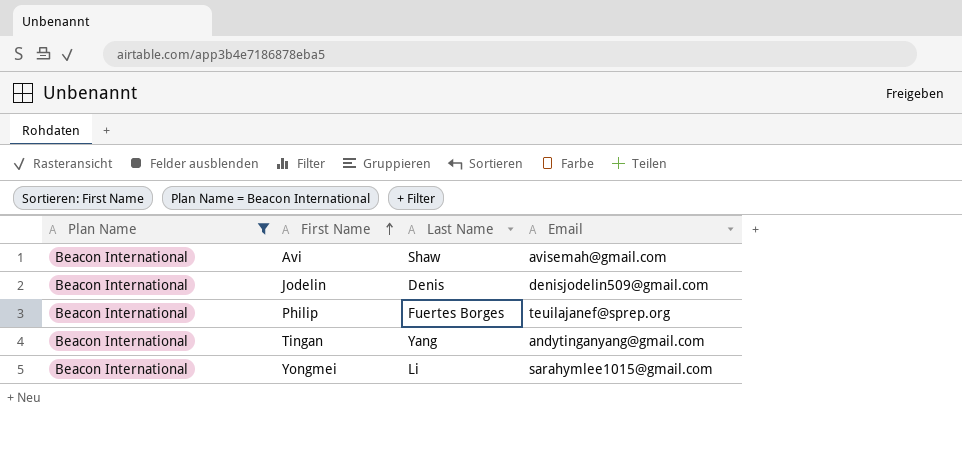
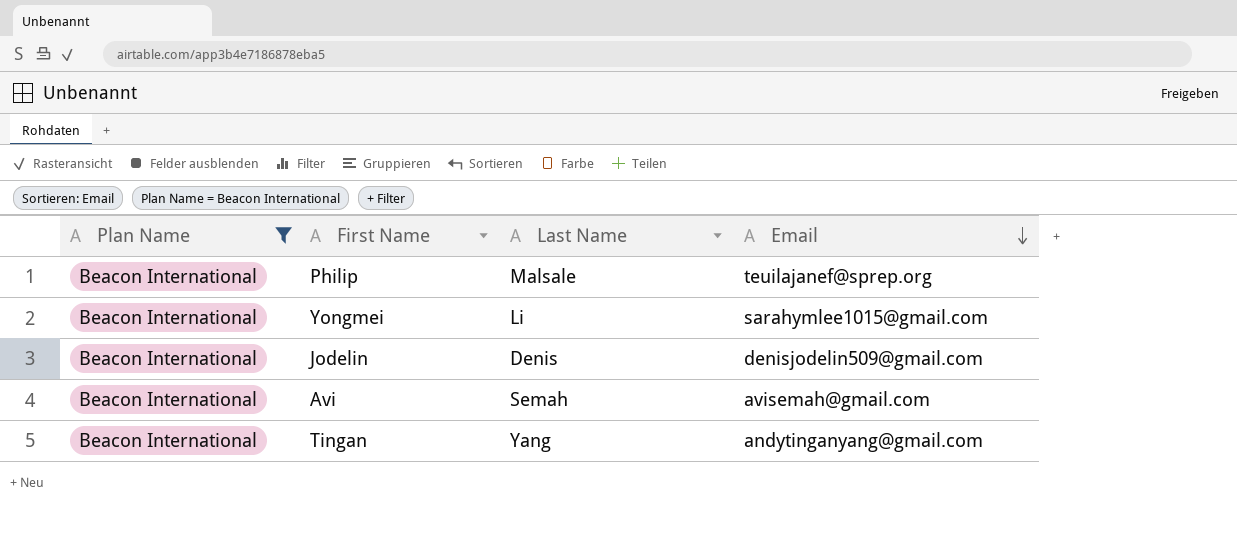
row order: First Name ascending -> Email descending
Philip | Last Name: Fuertes Borges -> Malsale
Avi | Last Name: Shaw -> Semah

